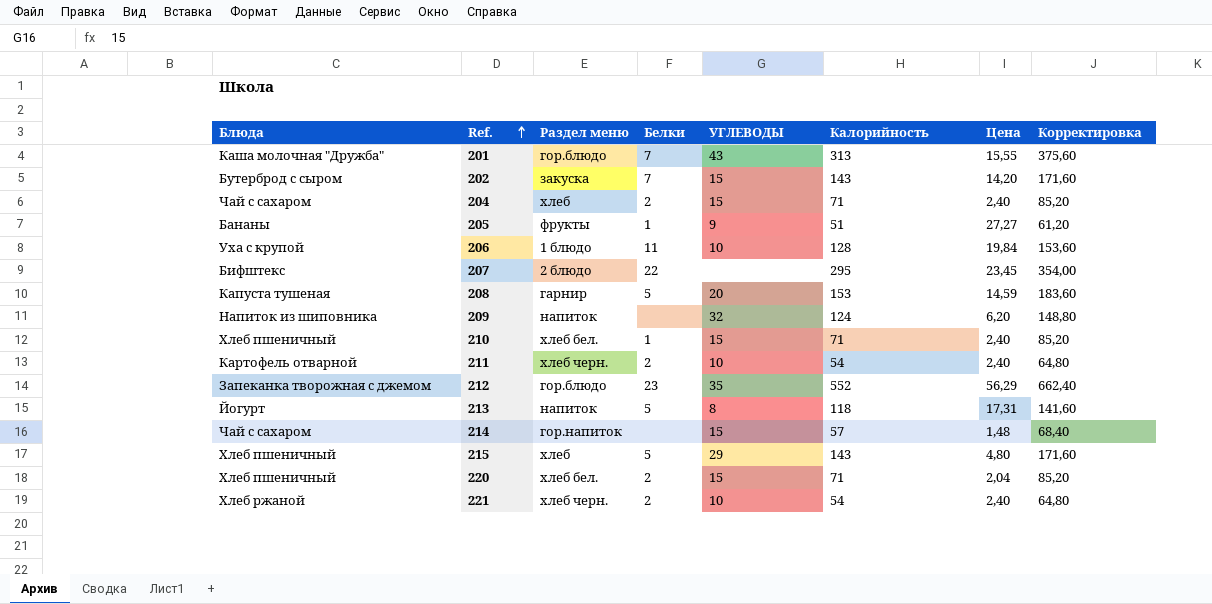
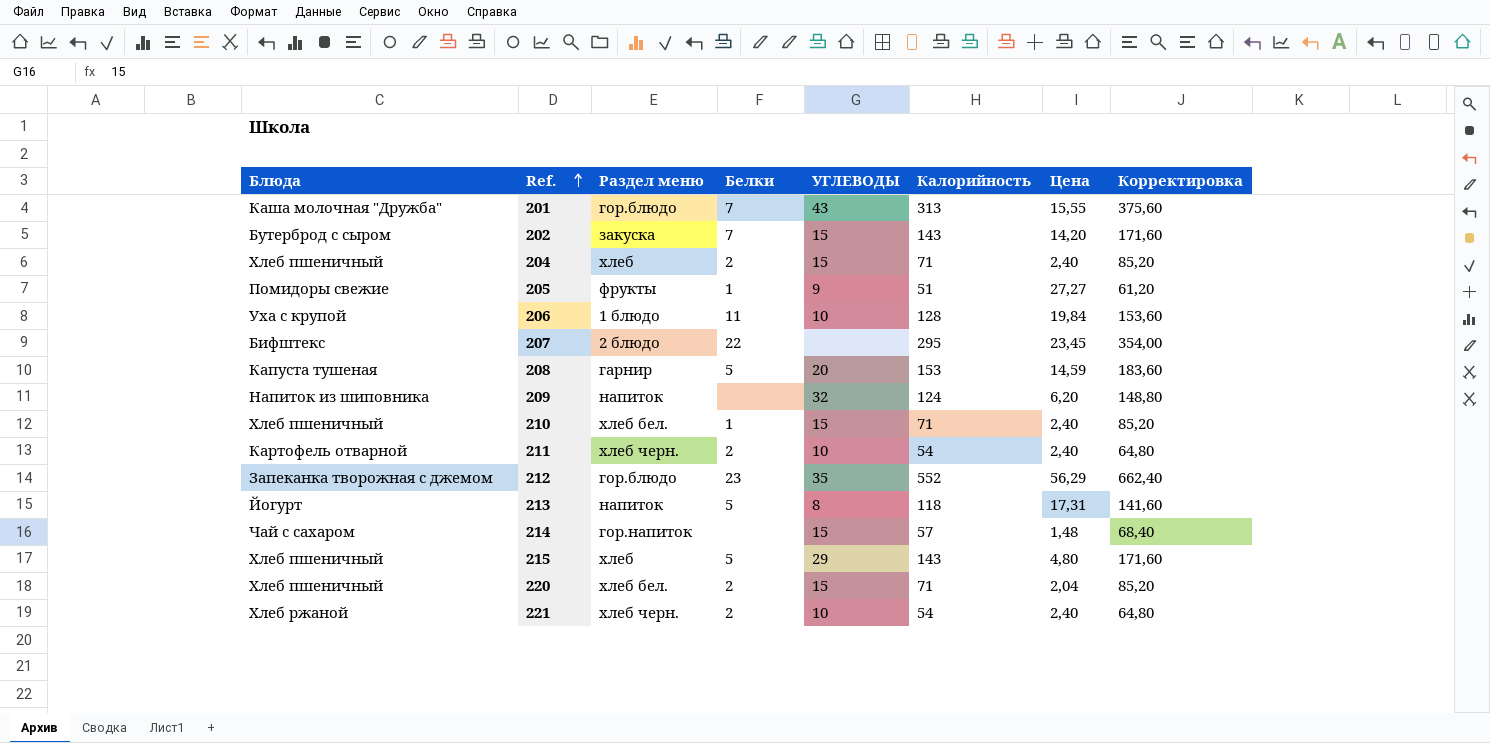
204 | Блюда: Чай с сахаром -> Хлеб пшеничный
205 | Блюда: Бананы -> Помидоры свежие

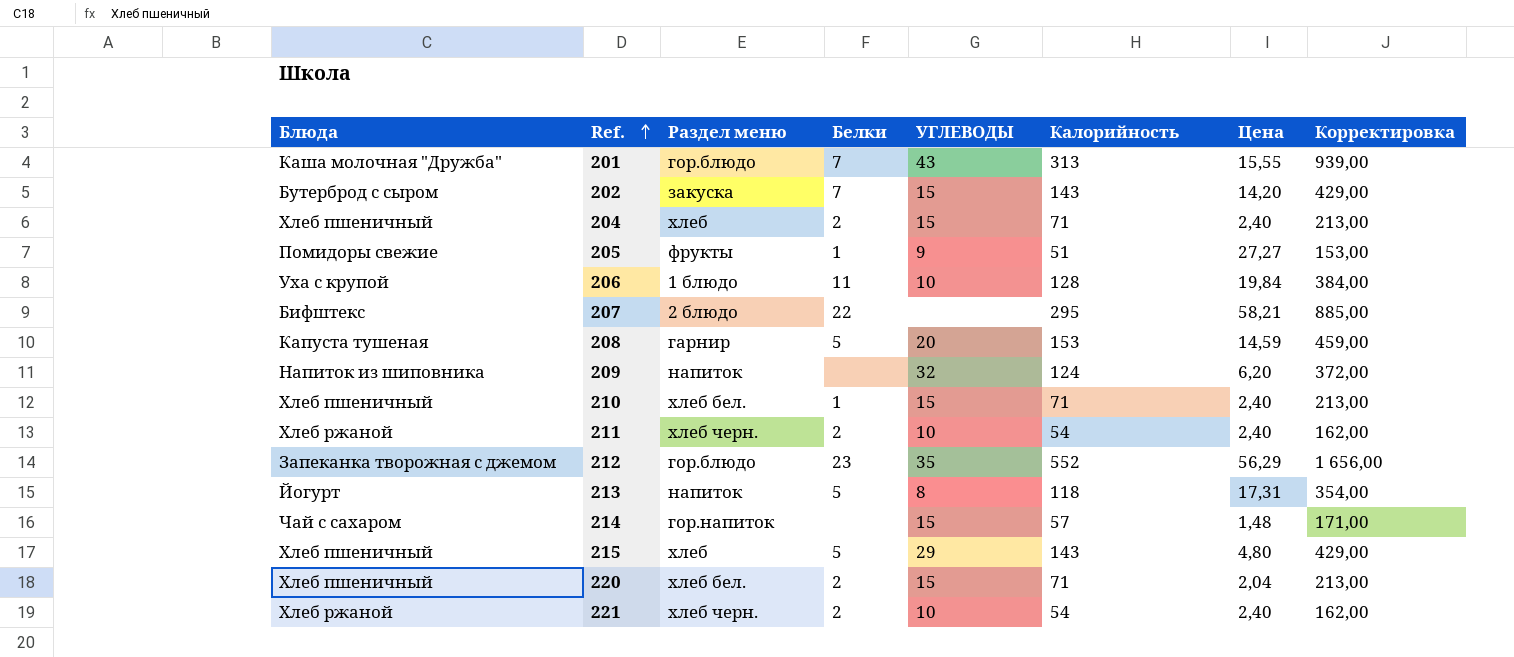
column Корректировка | formula: [Калорийность] * 1,2 -> [Калорийность] * 3
207 | Цена: 23,45 -> 58,21
211 | Блюда: Картофель отварной -> Хлеб ржаной

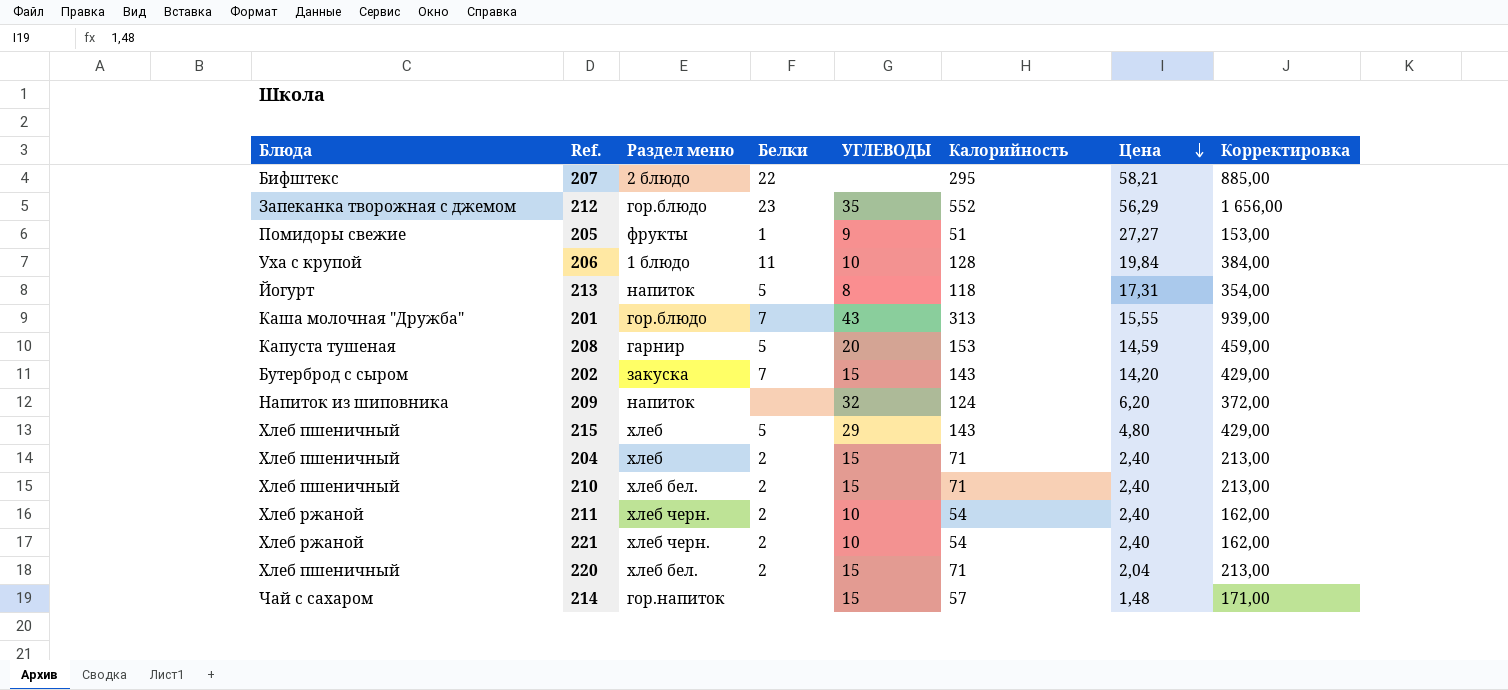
row order: Ref. ascending -> Цена descending
210 | Белки: 1 -> 2

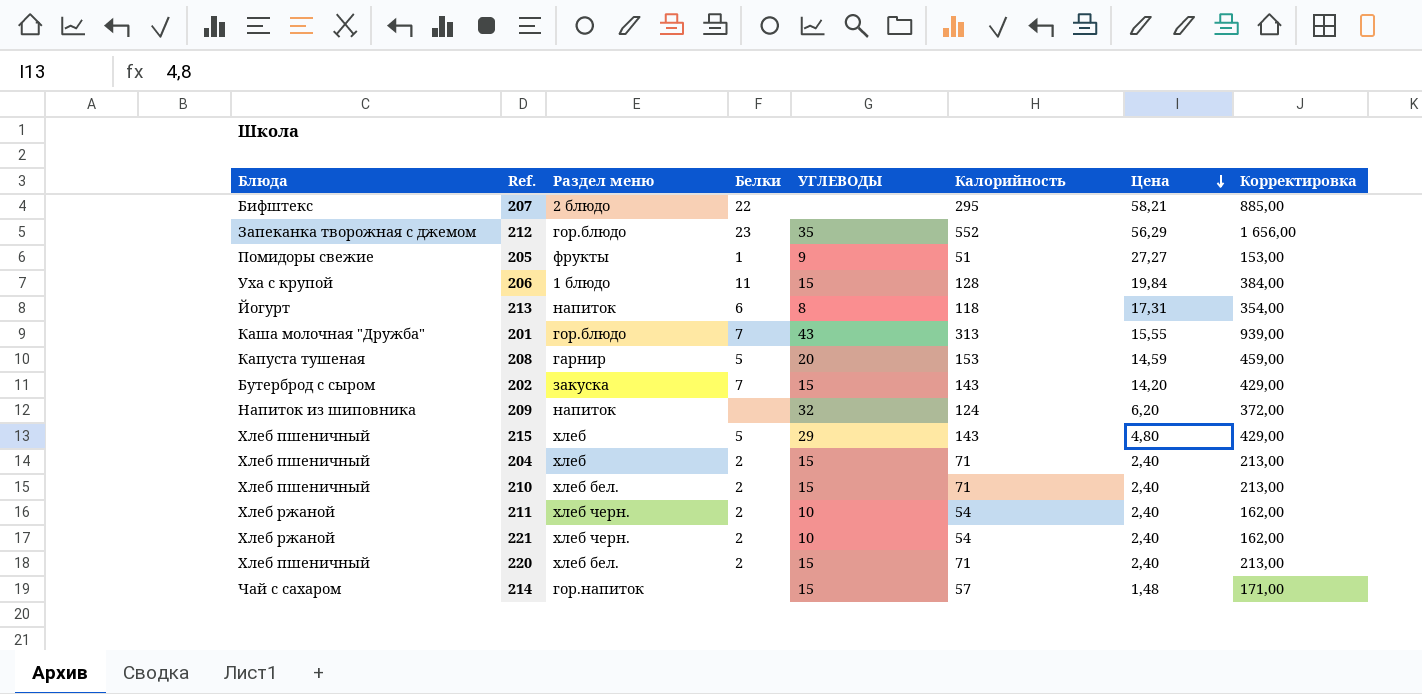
206 | УГЛЕВОДЫ: 10 -> 15
213 | Белки: 5 -> 6
220 | Цена: 2,04 -> 2,40

